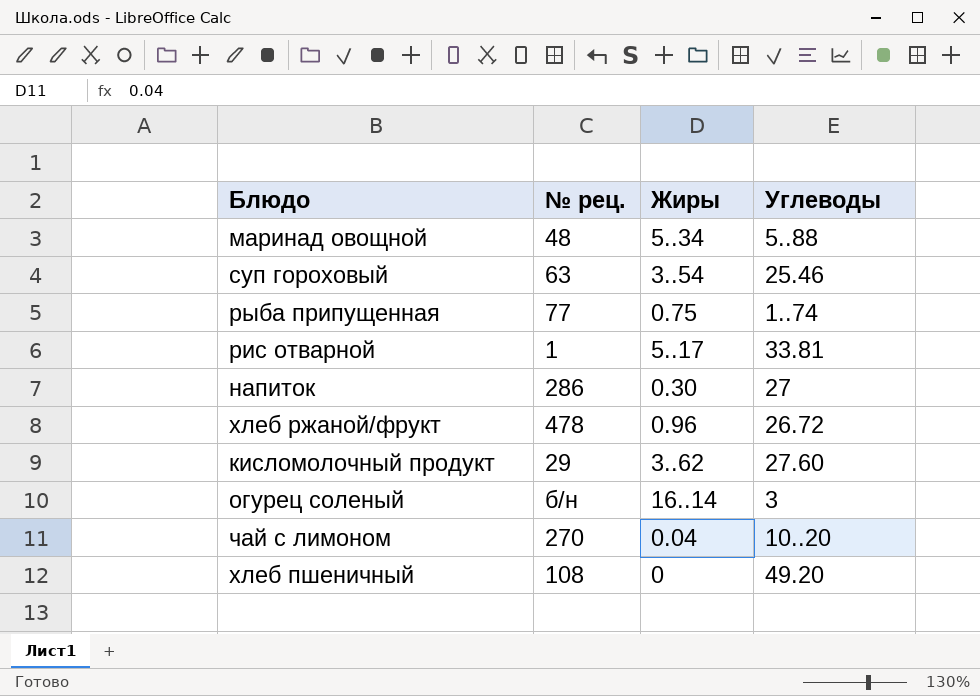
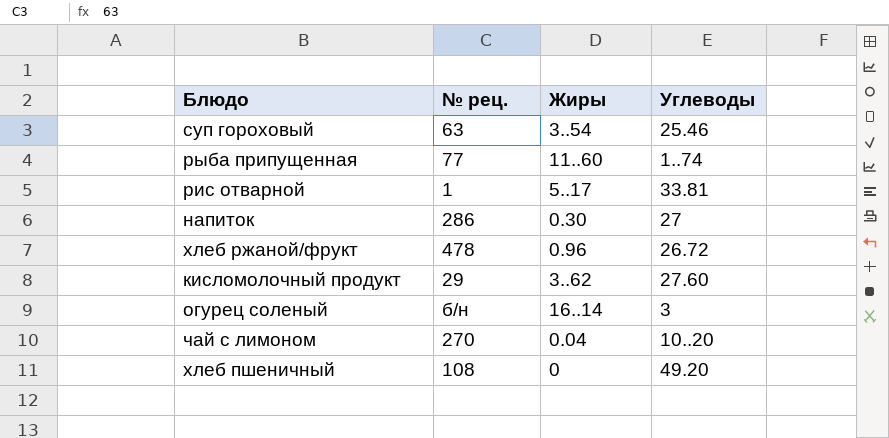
row маринад овощной: 48 | 5..34 | 5..88 -> none
рыба припущенная | Жиры: 0.75 -> 11..60

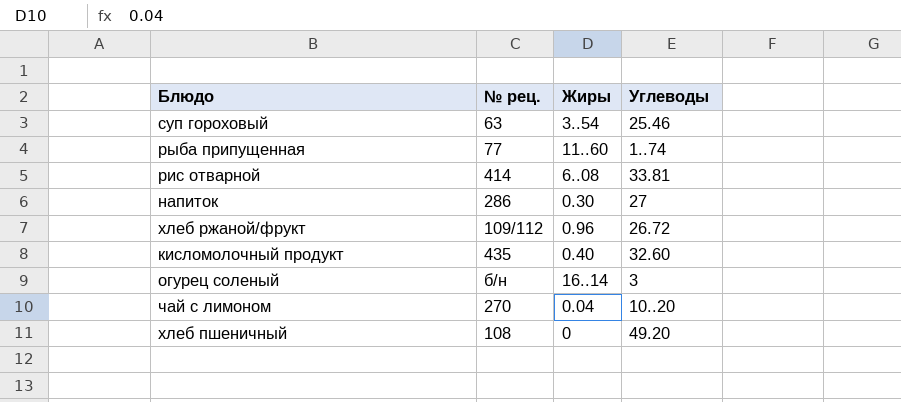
рис отварной | № рец.: 1 -> 414
рис отварной | Жиры: 5..17 -> 6..08
хлеб ржаной/фрукт | № рец.: 478 -> 109/112
кисломолочный продукт | № рец.: 29 -> 435
кисломолочный продукт | Жиры: 3..62 -> 0.40
кисломолочный продукт | Углеводы: 27.60 -> 32.60

